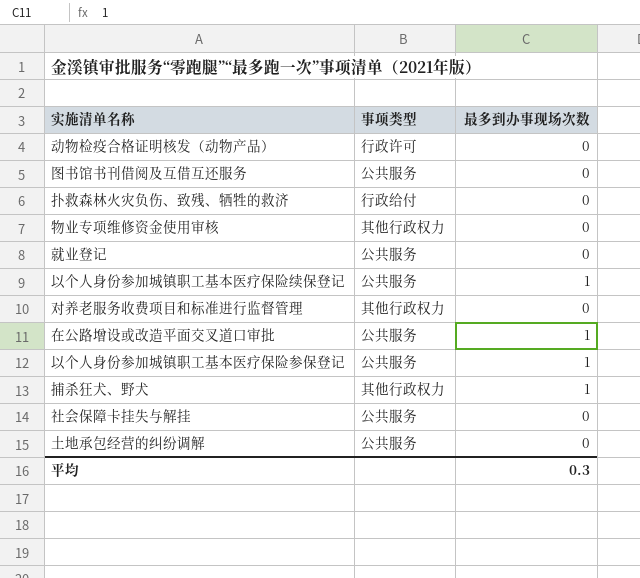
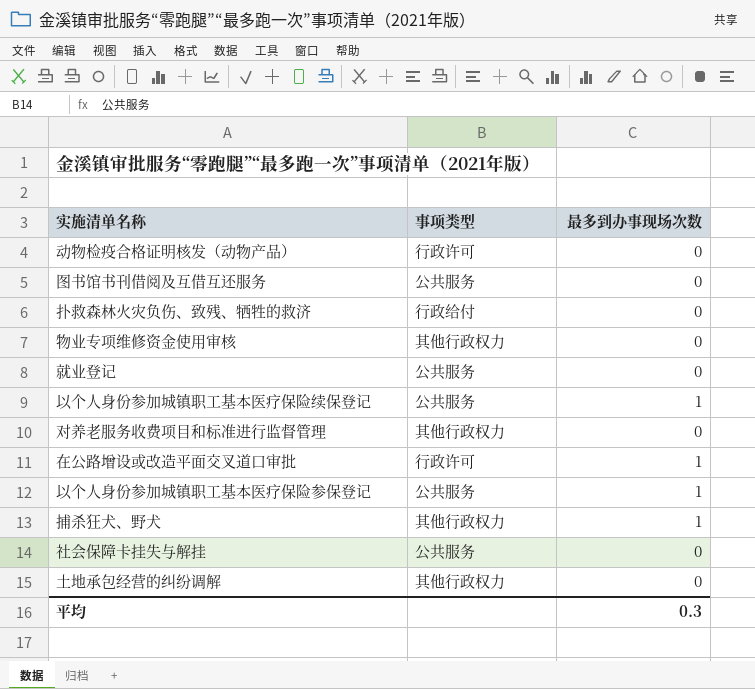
在公路增设或改造平面交叉道口审批 | 事项类型: 公共服务 -> 行政许可
土地承包经营的纠纷调解 | 事项类型: 公共服务 -> 其他行政权力

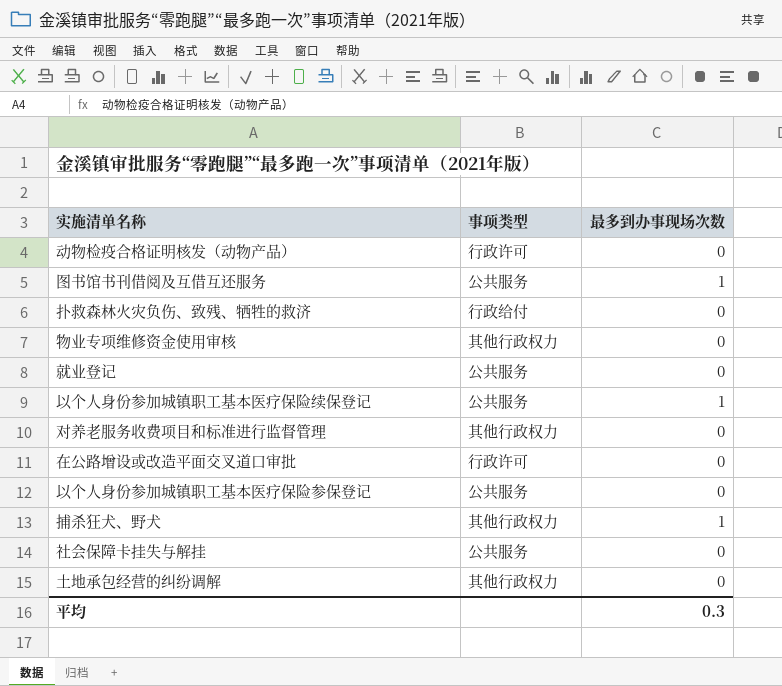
图书馆书刊借阅及互借互还服务 | 最多到办事现场次数: 0 -> 1
在公路增设或改造平面交叉道口审批 | 最多到办事现场次数: 1 -> 0
以个人身份参加城镇职工基本医疗保险参保登记 | 最多到办事现场次数: 1 -> 0

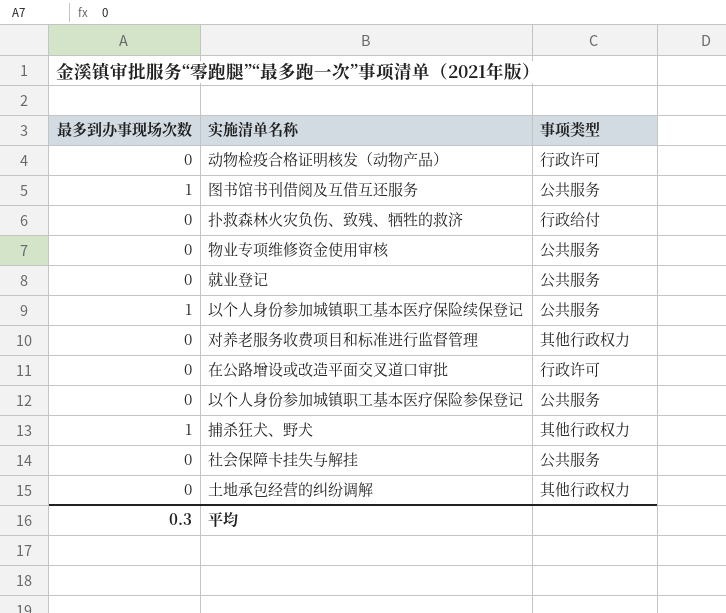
column 最多到办事现场次数 | position: 3 -> 1
物业专项维修资金使用审核 | 事项类型: 其他行政权力 -> 公共服务

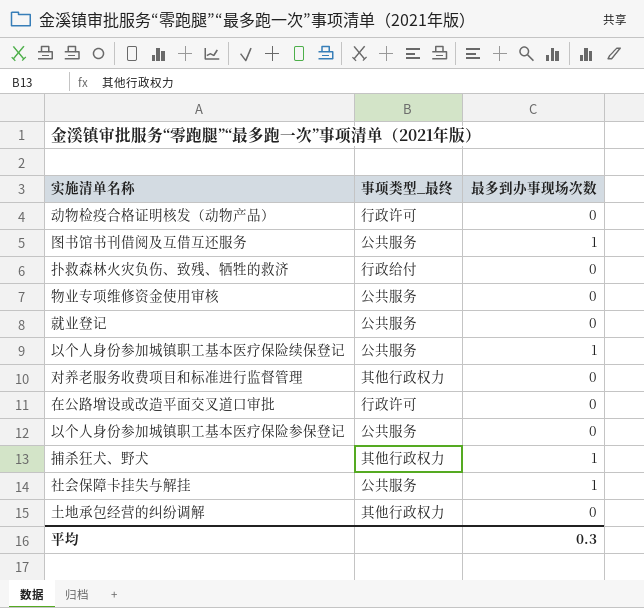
column name: 事项类型 -> 事项类型_最终
column 最多到办事现场次数 | position: 1 -> 3
社会保障卡挂失与解挂 | 最多到办事现场次数: 0 -> 1

